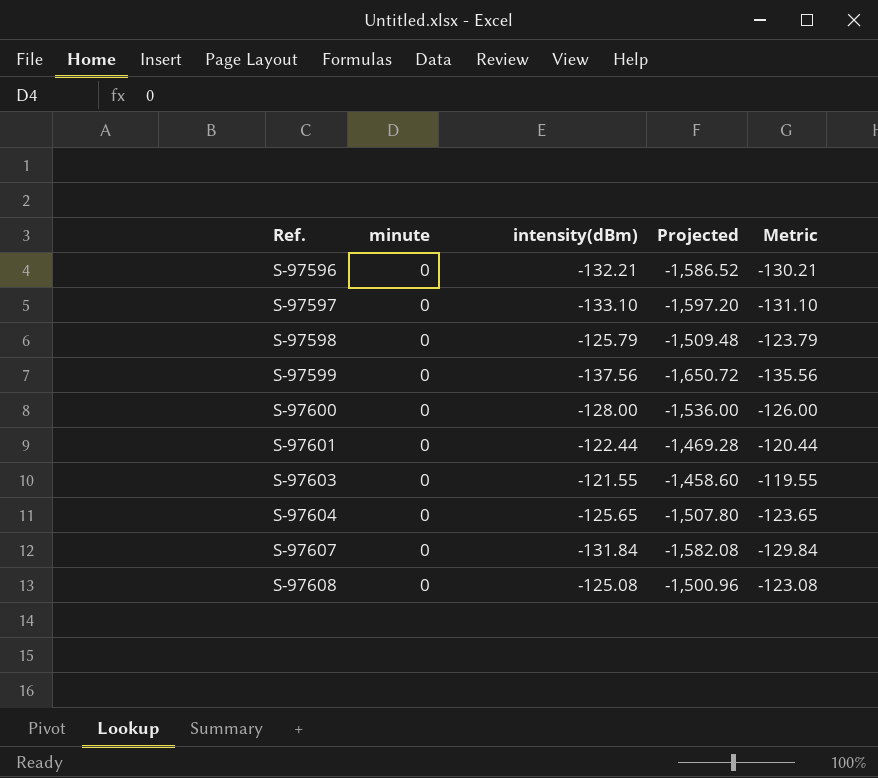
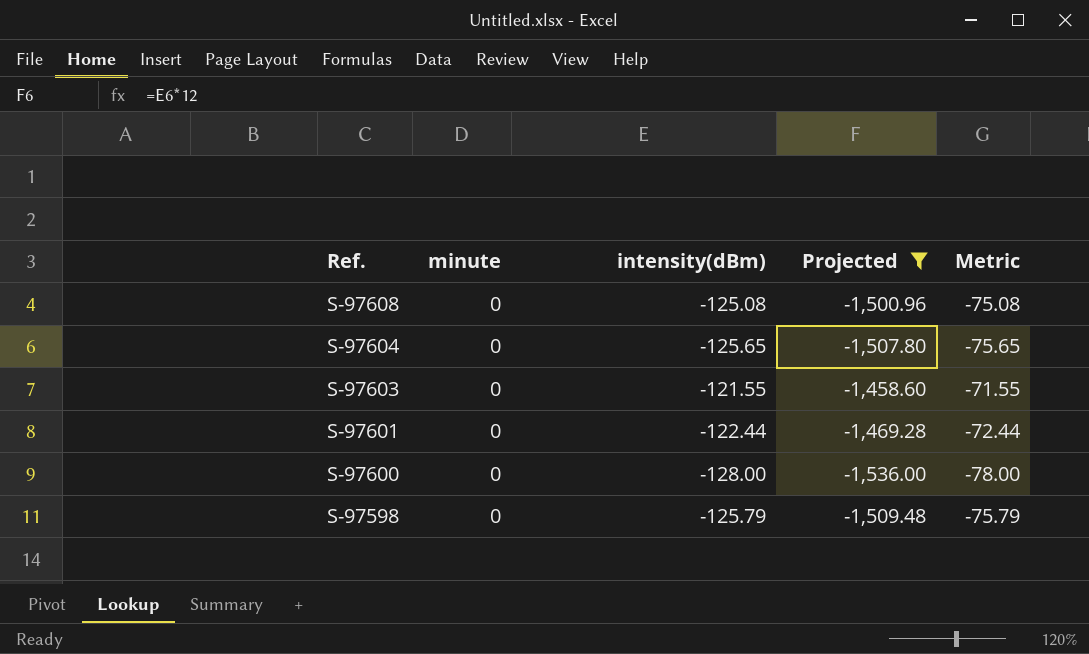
filter: none -> Projected >= -1,536.00
row order: Ref. ascending -> Ref. descending
column Metric | formula: [intensity(dBm)] + 2 -> [intensity(dBm)] + 50

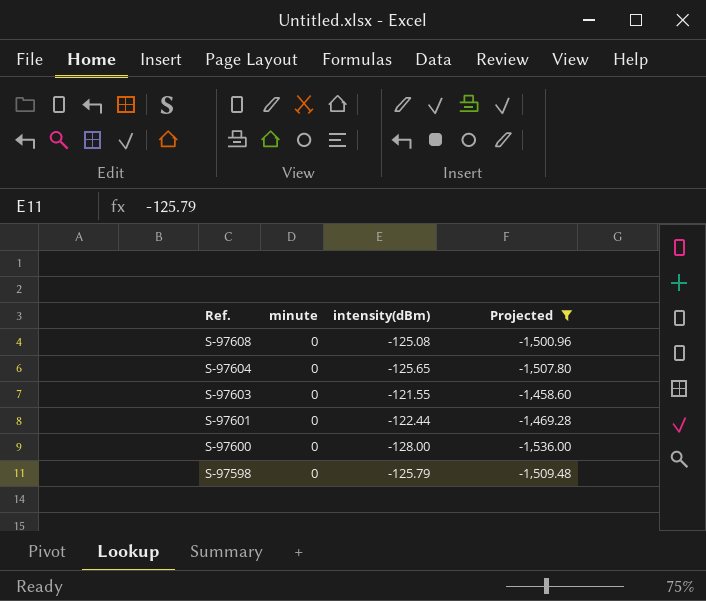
column Metric | formula: [intensity(dBm)] + 50 -> none

